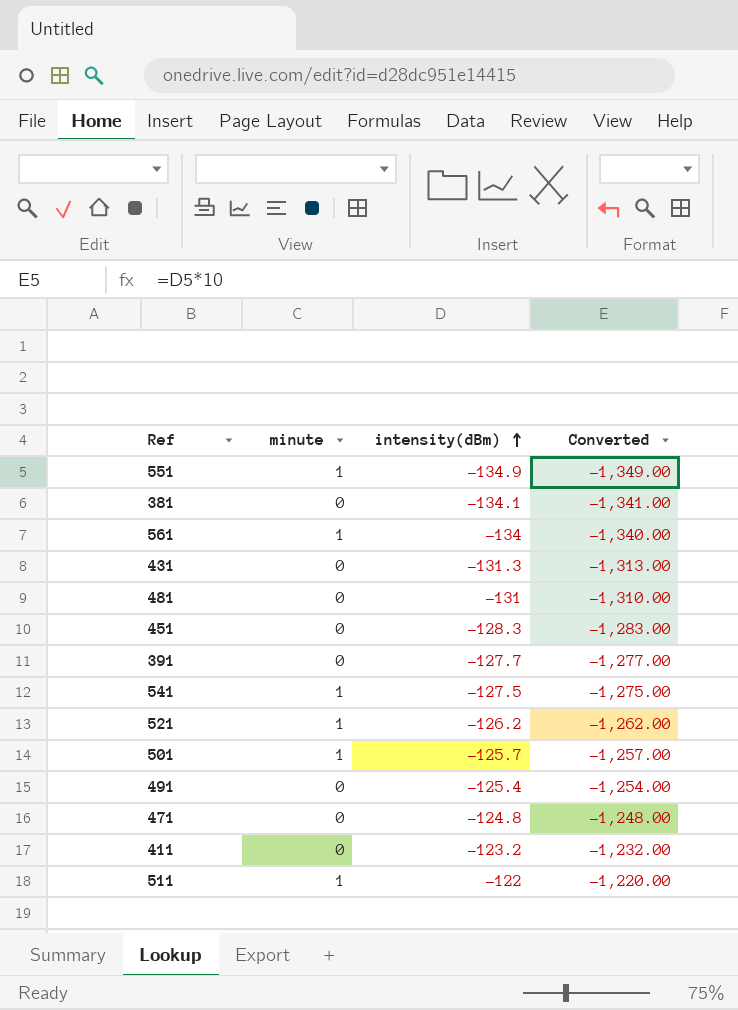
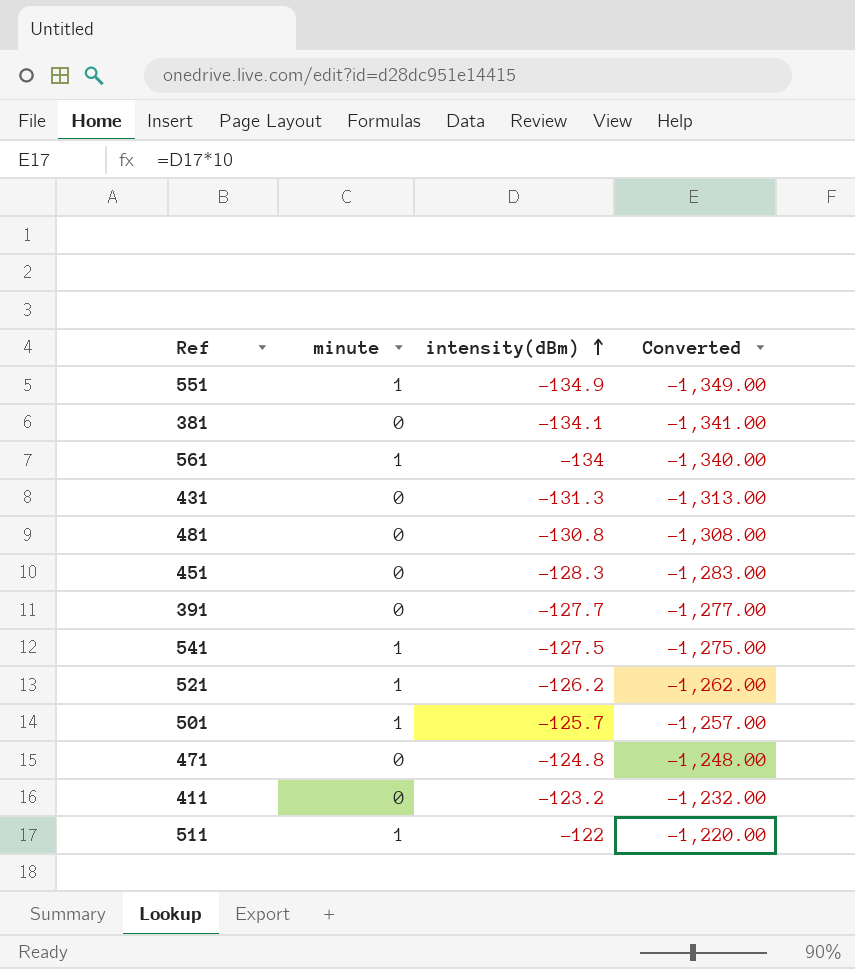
row 491: 0 | -125.4 | -1,254.00 -> none
481 | intensity(dBm): -131 -> -130.8
481 | Converted: -1,310.00 -> -1,308.00

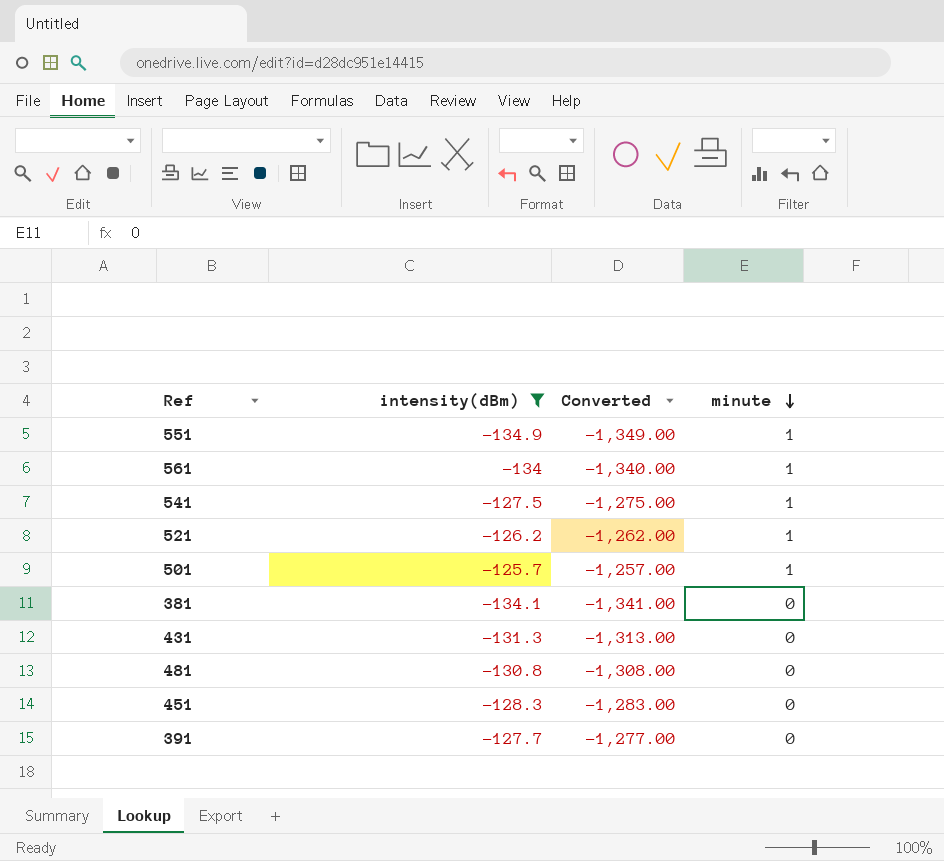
filter: none -> intensity(dBm) <= -125.7
row order: intensity(dBm) ascending -> minute descending
column minute | position: 2 -> 4

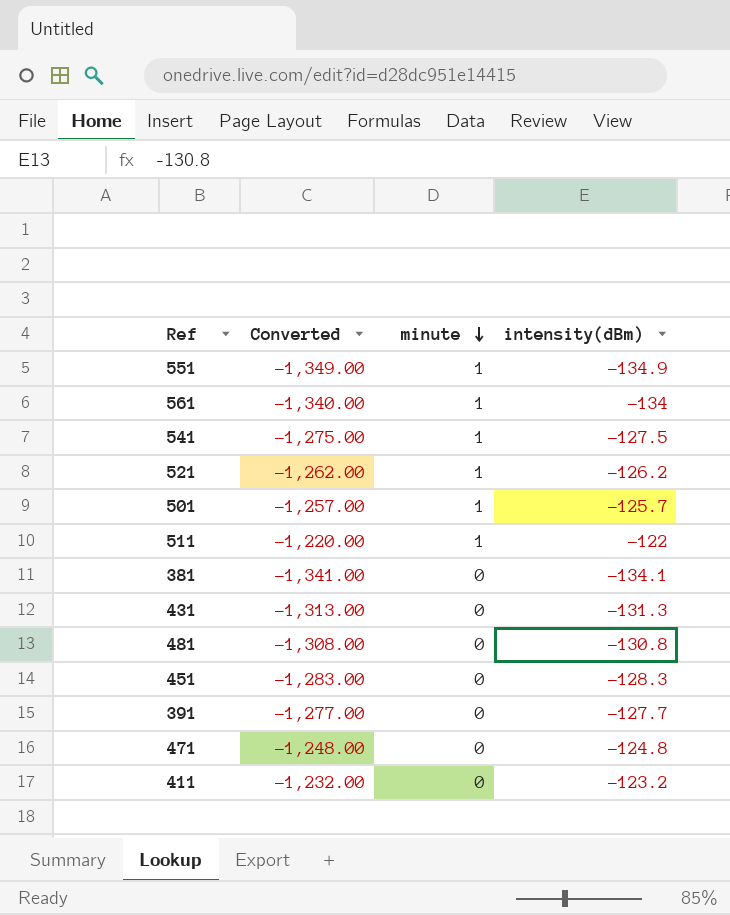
filter: intensity(dBm) <= -125.7 -> none
column intensity(dBm) | position: 2 -> 4

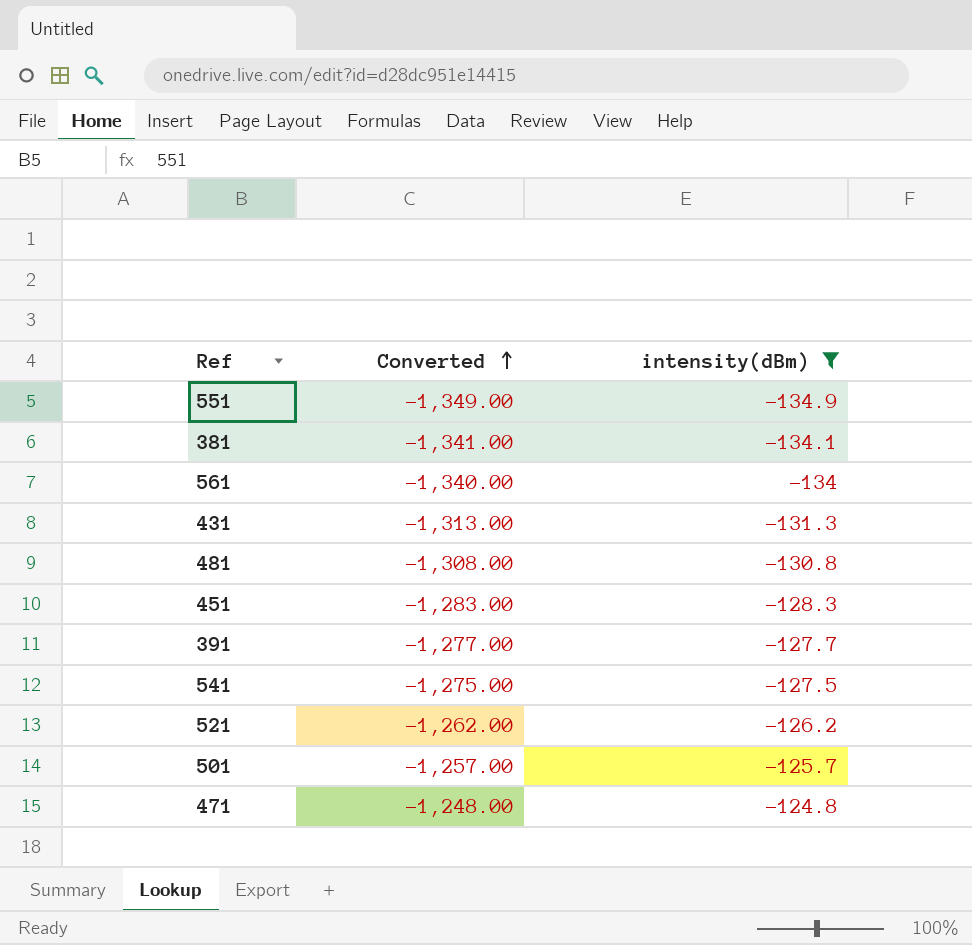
filter: none -> intensity(dBm) <= -124.8
row order: minute descending -> Converted ascending
column minute | position: 3 -> none

